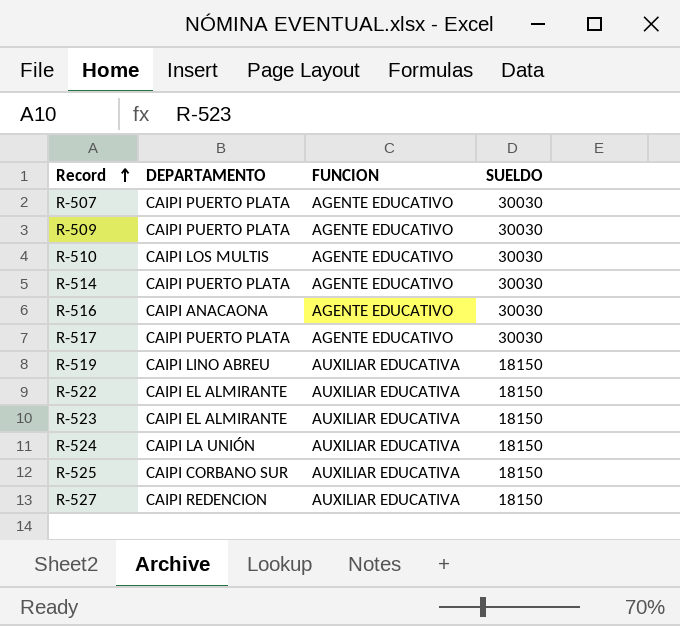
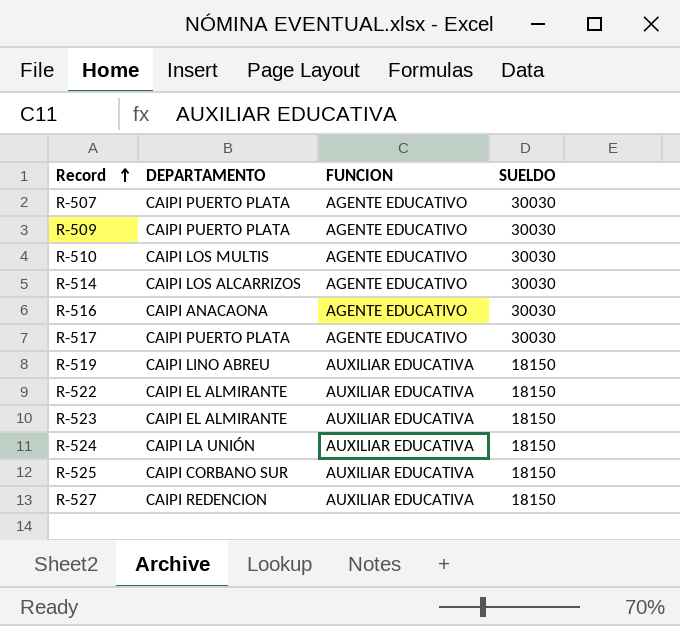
R-514 | DEPARTAMENTO: CAIPI PUERTO PLATA -> CAIPI LOS ALCARRIZOS

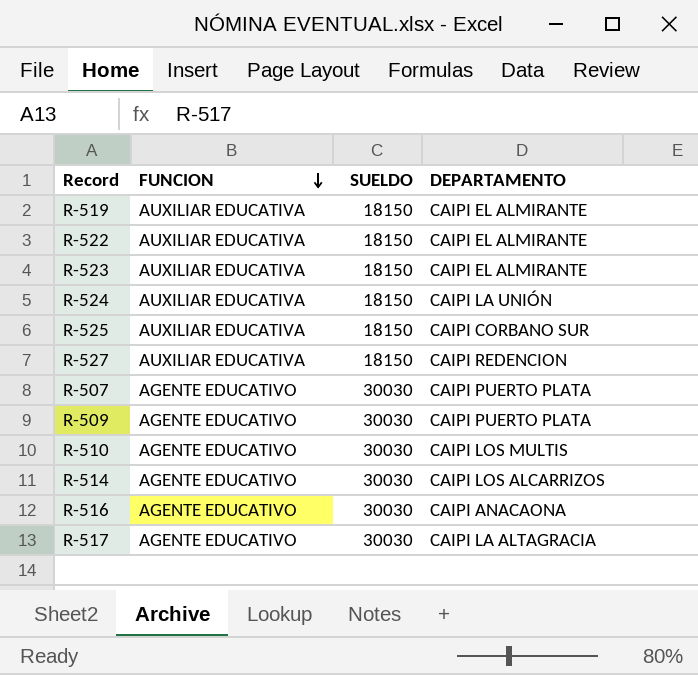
row order: Record ascending -> FUNCION descending
column DEPARTAMENTO | position: 2 -> 4
R-519 | DEPARTAMENTO: CAIPI LINO ABREU -> CAIPI EL ALMIRANTE
R-517 | DEPARTAMENTO: CAIPI PUERTO PLATA -> CAIPI LA ALTAGRACIA

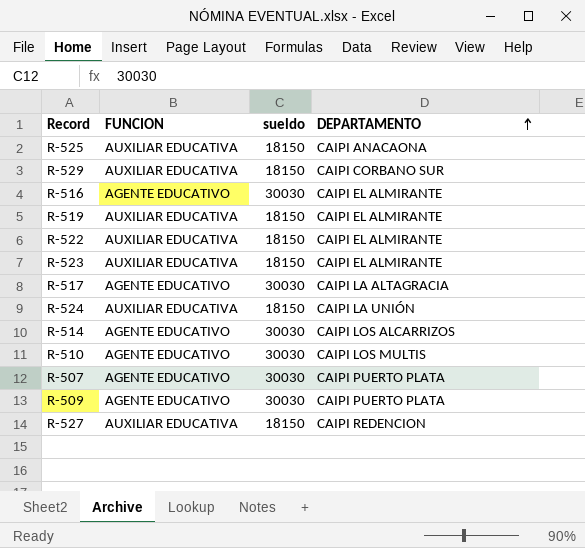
row order: FUNCION descending -> DEPARTAMENTO ascending
column name: SUELDO -> sueldo
R-525 | DEPARTAMENTO: CAIPI CORBANO SUR -> CAIPI ANACAONA
row R-529: none -> AUXILIAR EDUCATIVA | 18150 | CAIPI CORBANO SUR
R-516 | DEPARTAMENTO: CAIPI ANACAONA -> CAIPI EL ALMIRANTE

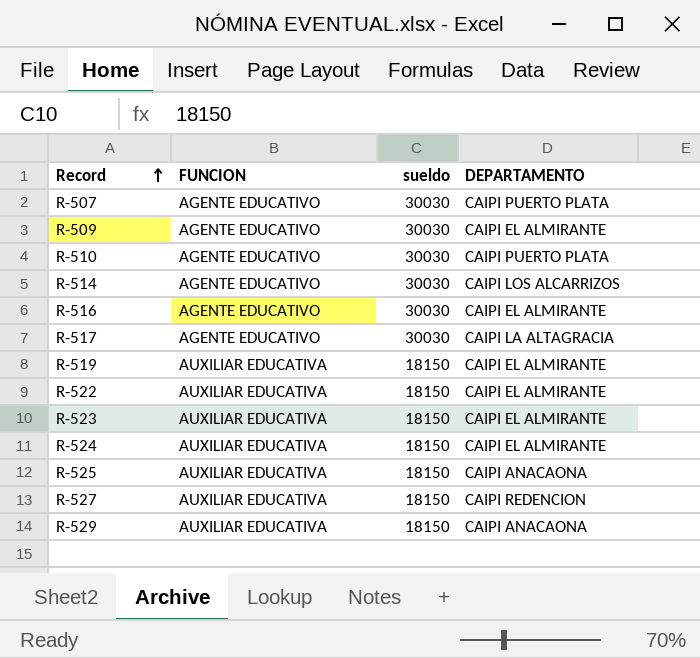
row order: DEPARTAMENTO ascending -> Record ascending
R-509 | DEPARTAMENTO: CAIPI PUERTO PLATA -> CAIPI EL ALMIRANTE
R-510 | DEPARTAMENTO: CAIPI LOS MULTIS -> CAIPI PUERTO PLATA
R-524 | DEPARTAMENTO: CAIPI LA UNIÓN -> CAIPI EL ALMIRANTE
R-529 | DEPARTAMENTO: CAIPI CORBANO SUR -> CAIPI ANACAONA

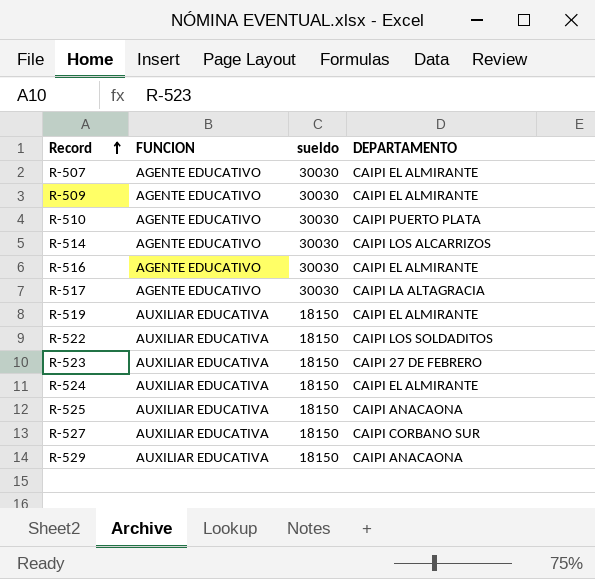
R-507 | DEPARTAMENTO: CAIPI PUERTO PLATA -> CAIPI EL ALMIRANTE
R-522 | DEPARTAMENTO: CAIPI EL ALMIRANTE -> CAIPI LOS SOLDADITOS
R-523 | DEPARTAMENTO: CAIPI EL ALMIRANTE -> CAIPI 27 DE FEBRERO
R-527 | DEPARTAMENTO: CAIPI REDENCION -> CAIPI CORBANO SUR

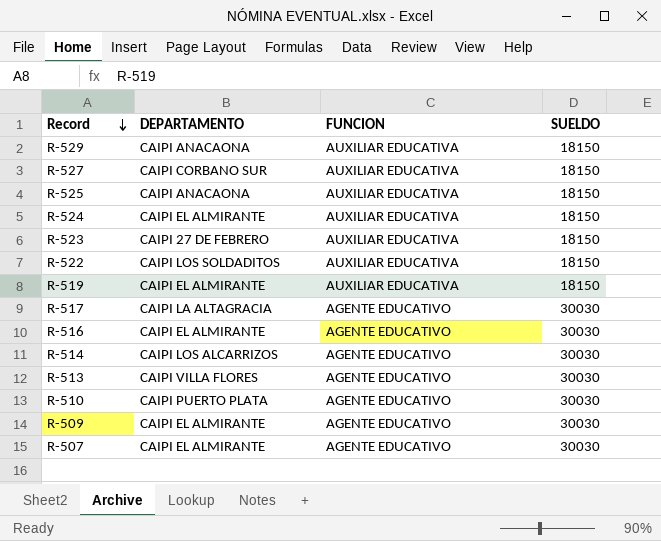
row order: Record ascending -> Record descending
column DEPARTAMENTO | position: 4 -> 2
column name: sueldo -> SUELDO
row R-513: none -> CAIPI VILLA FLORES | AGENTE EDUCATIVO | 30030

